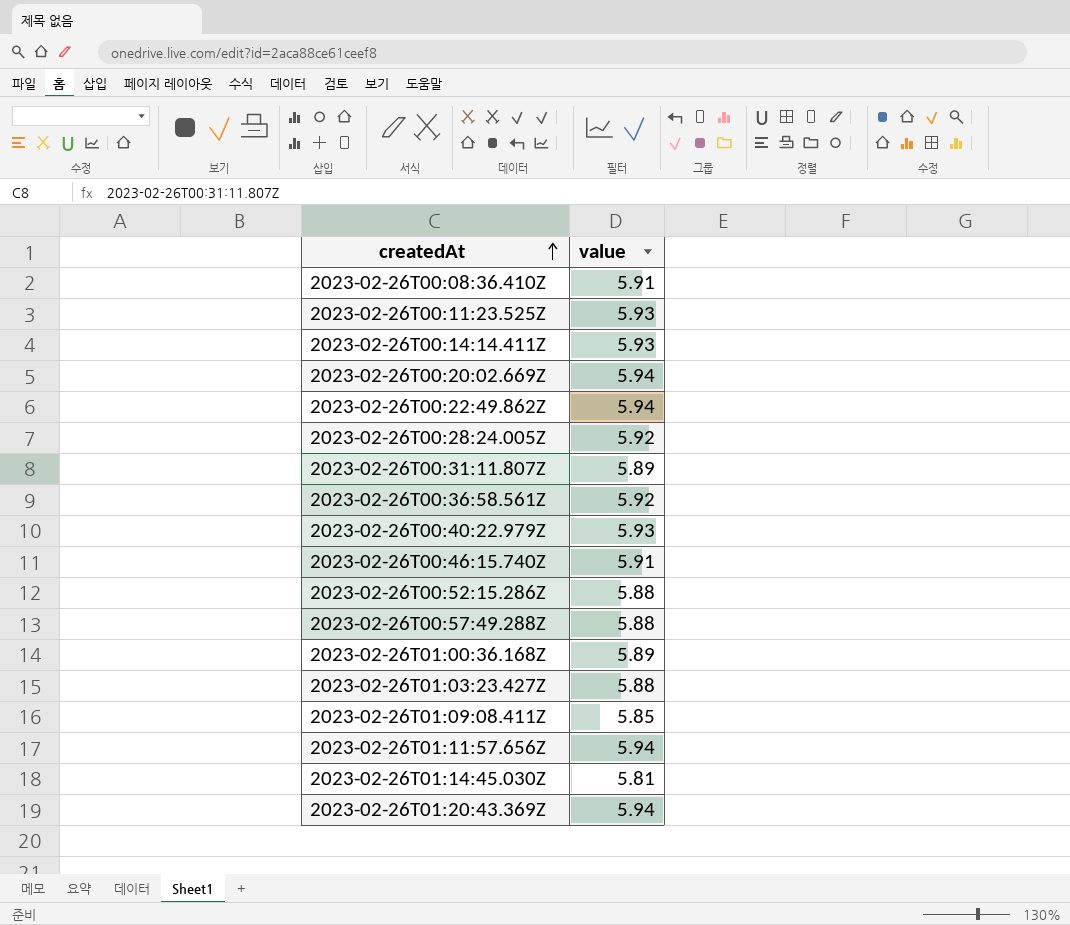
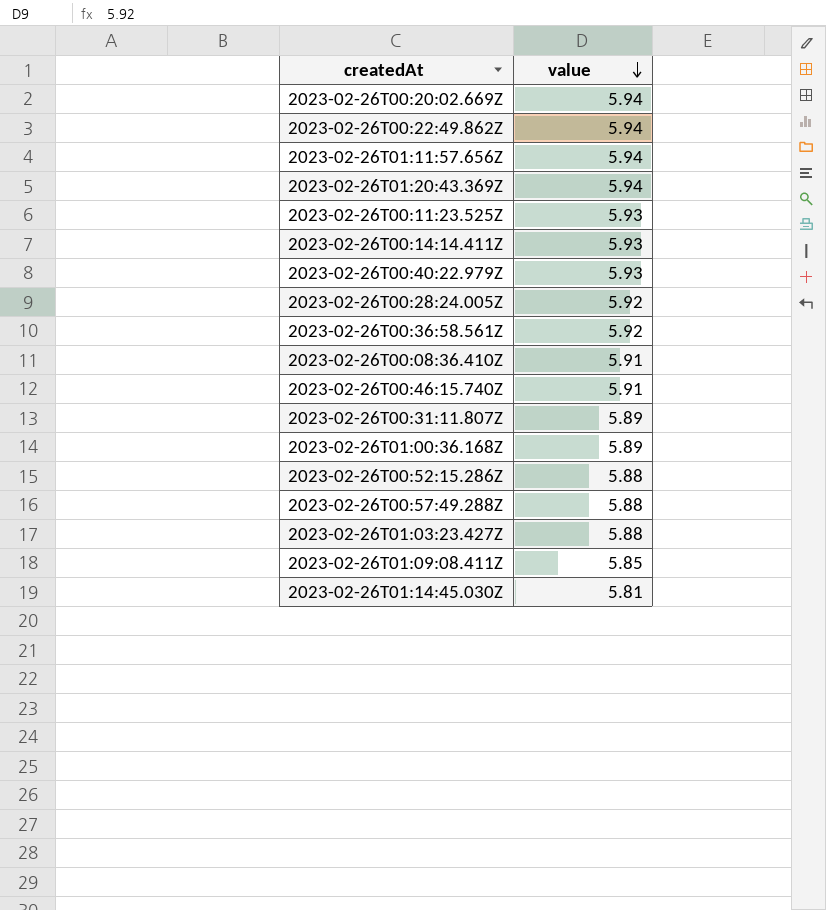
row order: createdAt ascending -> value descending

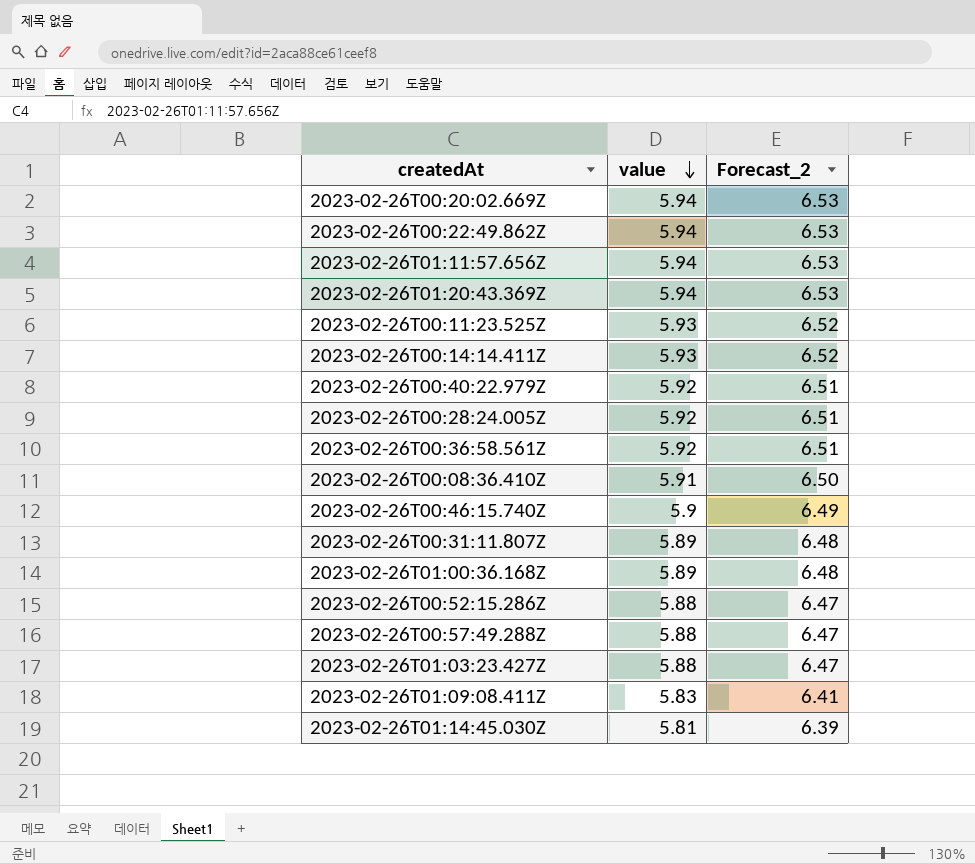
column Forecast_2 | formula: none -> [value] * 1.1
2023-02-26T00:40:22.979Z | value: 5.93 -> 5.92
2023-02-26T00:46:15.740Z | value: 5.91 -> 5.9
2023-02-26T01:09:08.411Z | value: 5.85 -> 5.83

